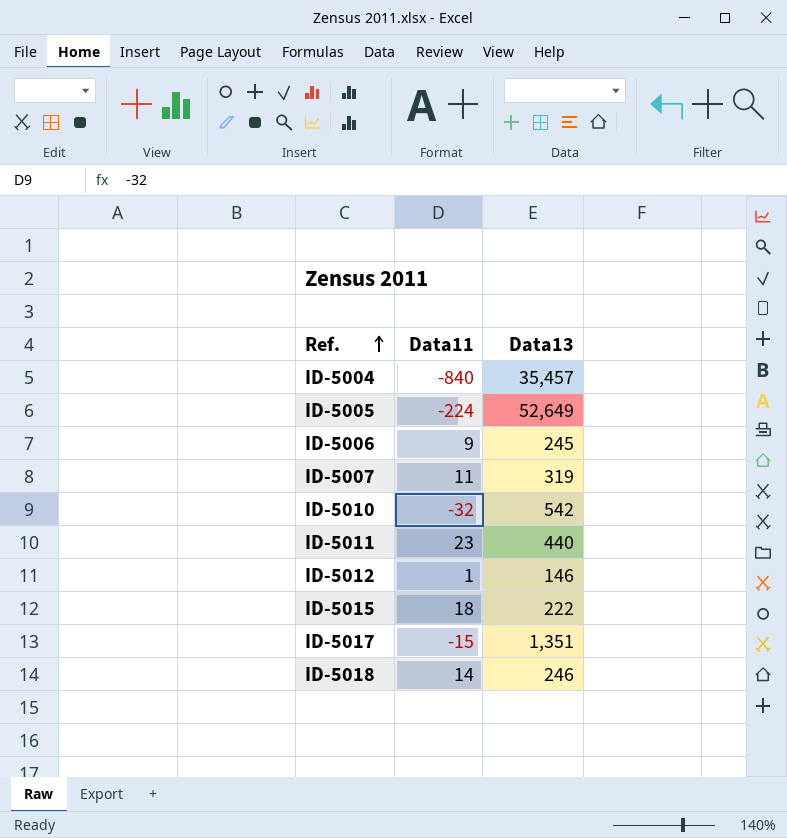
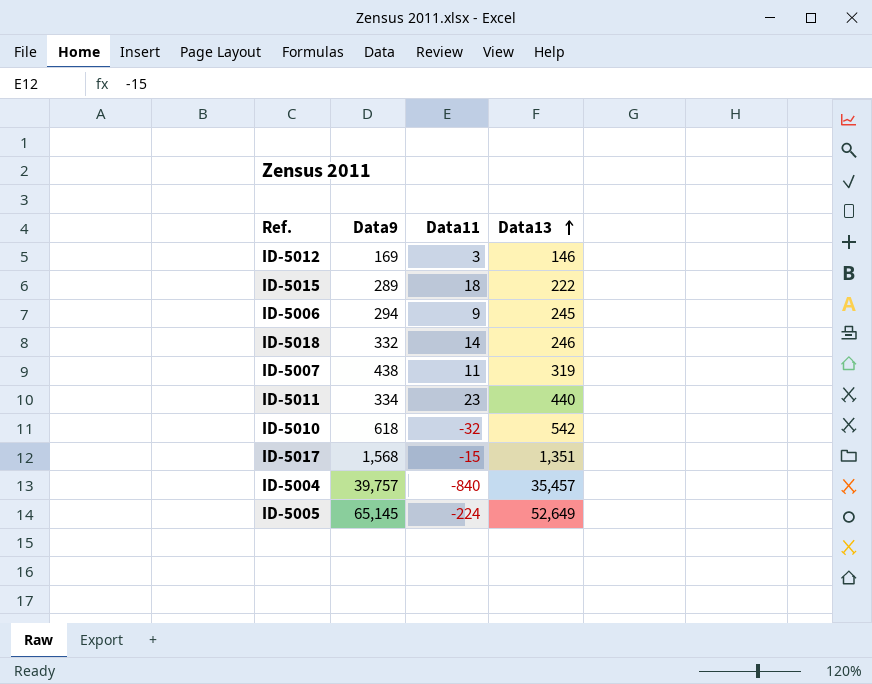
row order: Ref. ascending -> Data13 ascending
column Data9 | position: none -> 2
ID-5012 | Data11: 1 -> 3

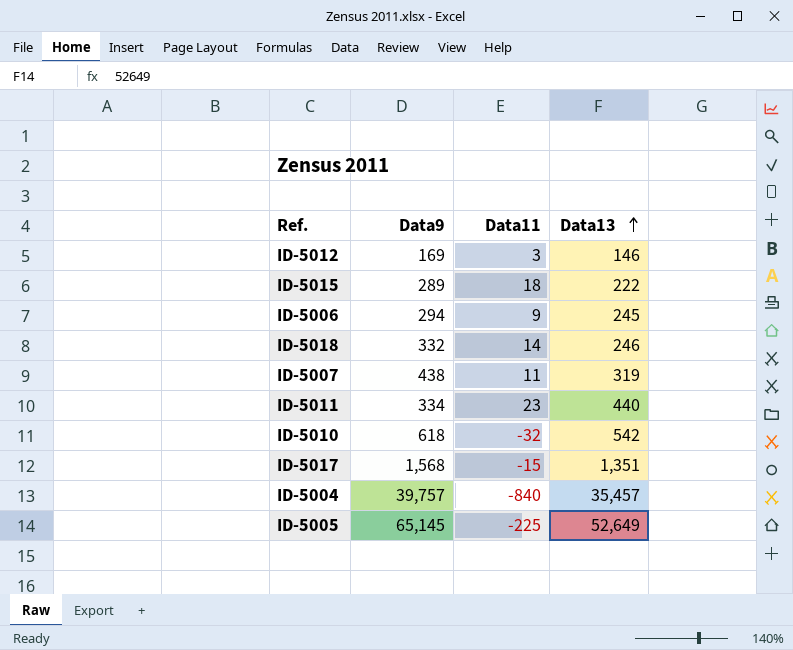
ID-5005 | Data11: -224 -> -225

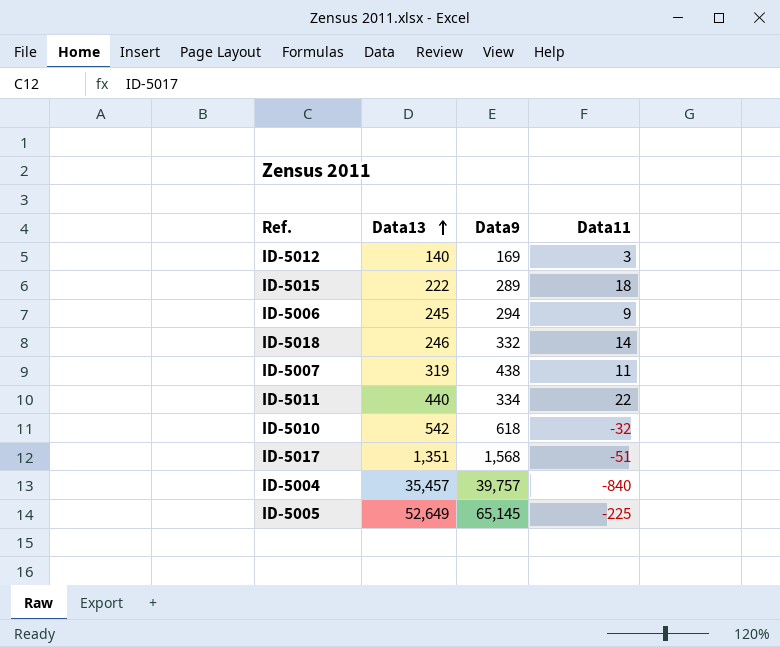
column Data13 | position: 4 -> 2
ID-5012 | Data13: 146 -> 140
ID-5011 | Data11: 23 -> 22
ID-5017 | Data11: -15 -> -51

